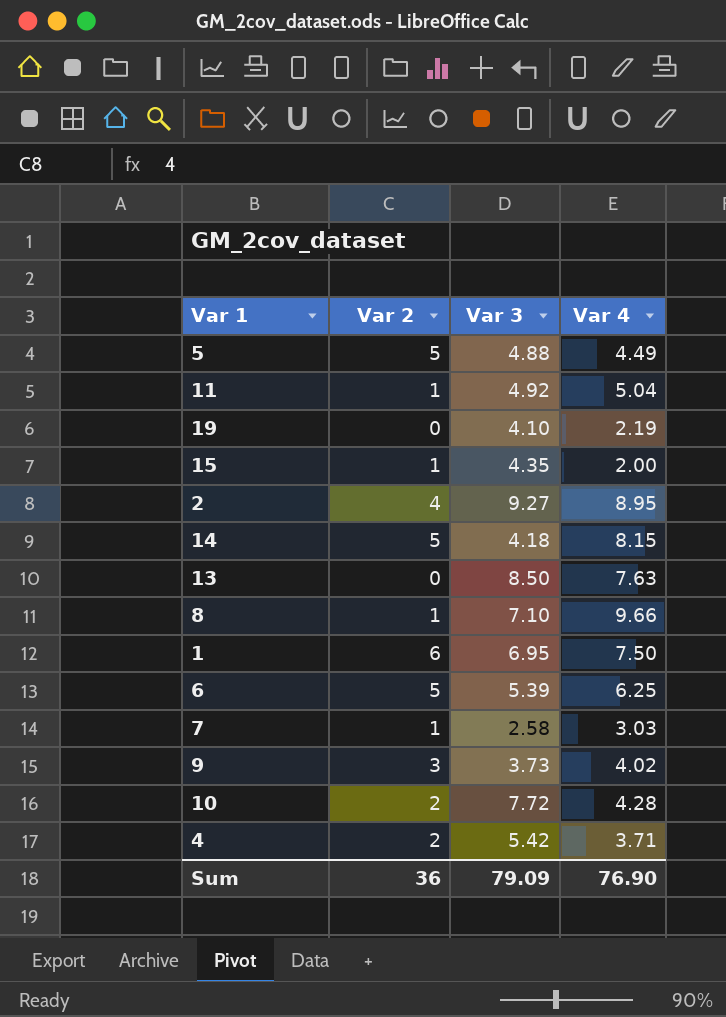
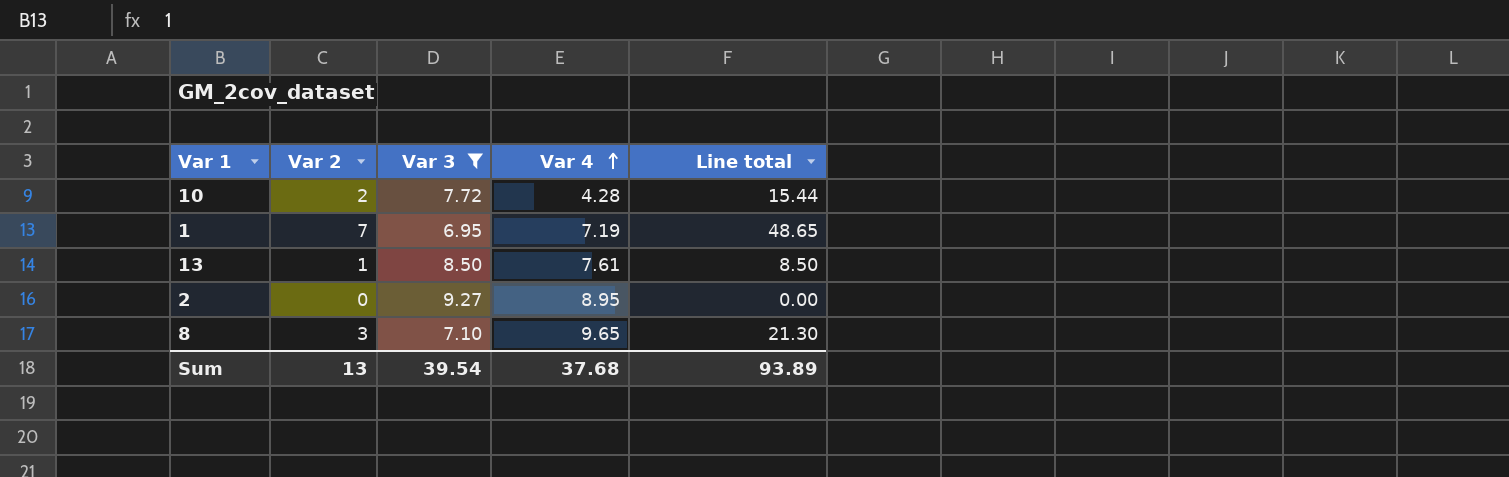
filter: none -> Var 3 >= 6.95
row order: none -> Var 4 ascending
column Line total | formula: none -> [Var 2] * [Var 3]
1 | Var 2: 6 -> 7
1 | Var 4: 7.50 -> 7.19
13 | Var 2: 0 -> 1
13 | Var 4: 7.63 -> 7.61
2 | Var 2: 4 -> 0
8 | Var 2: 1 -> 3
8 | Var 4: 9.66 -> 9.65
Sum | Var 2: 36 -> 13
Sum | Var 3: 79.09 -> 39.54
Sum | Var 4: 76.90 -> 37.68

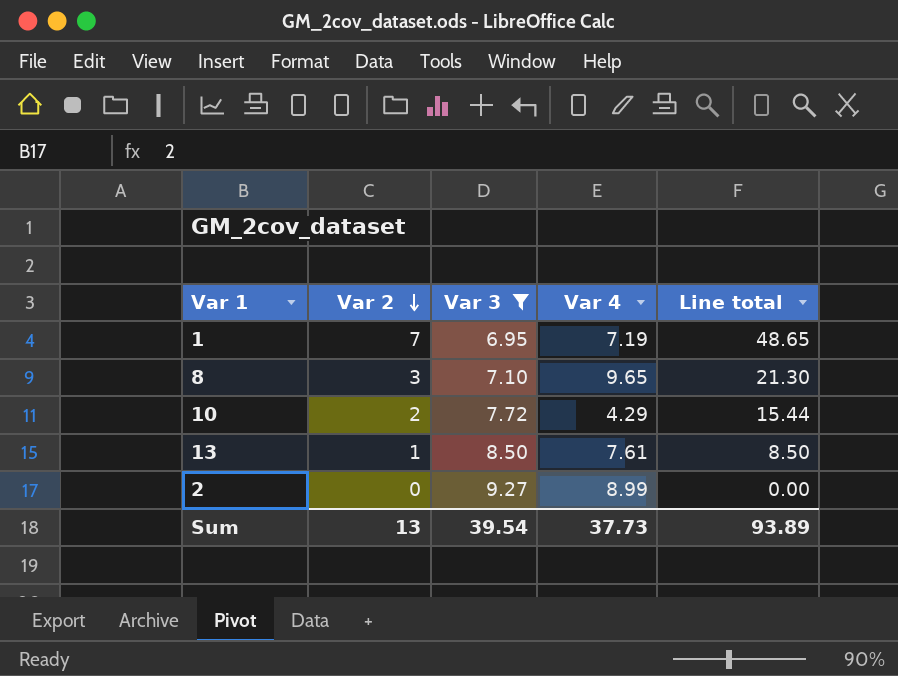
row order: Var 4 ascending -> Var 2 descending
10 | Var 4: 4.28 -> 4.29
2 | Var 4: 8.95 -> 8.99
Sum | Var 4: 37.68 -> 37.73

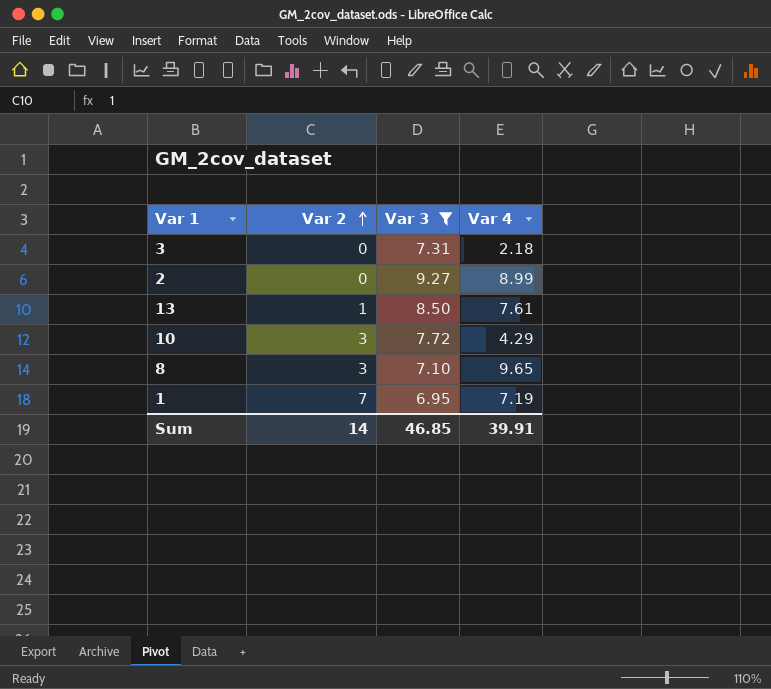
row order: Var 2 descending -> Var 2 ascending
column Line total | formula: [Var 2] * [Var 3] -> none
row 3: none -> 0 | 7.31 | 2.18
10 | Var 2: 2 -> 3
Sum | Var 2: 13 -> 14
Sum | Var 3: 39.54 -> 46.85
Sum | Var 4: 37.73 -> 39.91

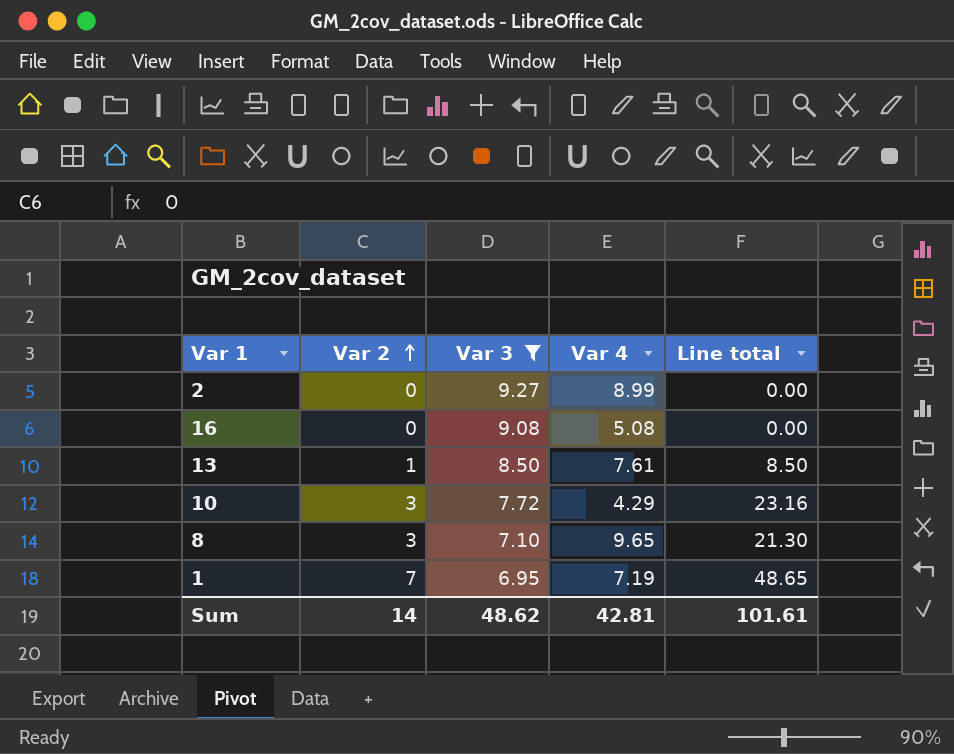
column Line total | formula: none -> [Var 2] * [Var 3]
row 3: 0 | 7.31 | 2.18 -> none
row 16: none -> 0 | 9.08 | 5.08 | 0.00
Sum | Var 3: 46.85 -> 48.62
Sum | Var 4: 39.91 -> 42.81

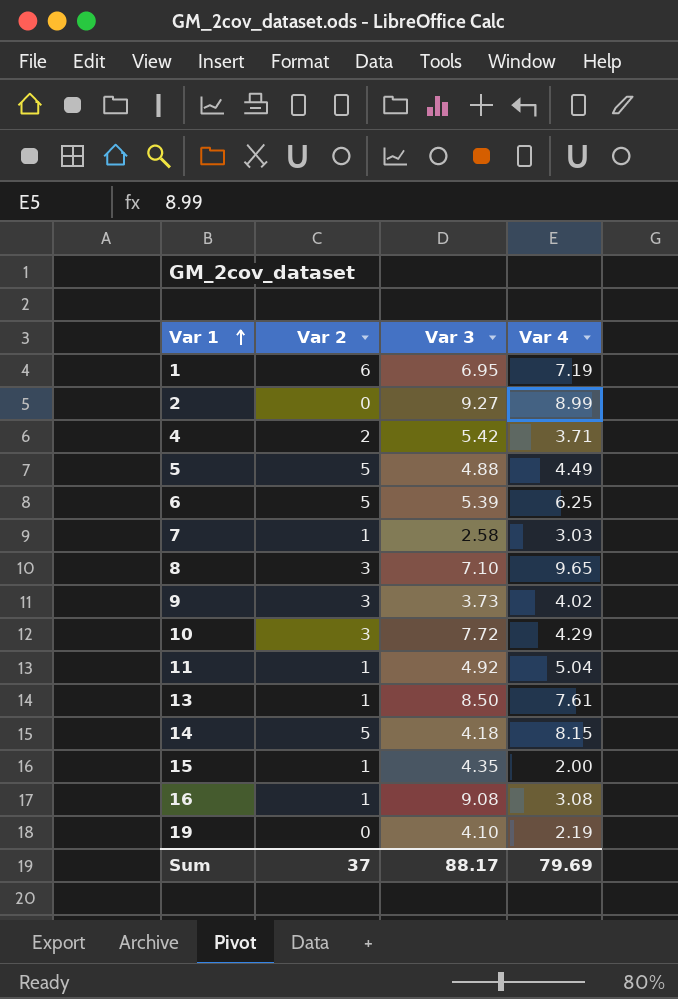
filter: Var 3 >= 6.95 -> none
row order: Var 2 ascending -> Var 1 ascending
column Line total | formula: [Var 2] * [Var 3] -> none
1 | Var 2: 7 -> 6
16 | Var 2: 0 -> 1
16 | Var 4: 5.08 -> 3.08
Sum | Var 2: 14 -> 37
Sum | Var 3: 48.62 -> 88.17
Sum | Var 4: 42.81 -> 79.69

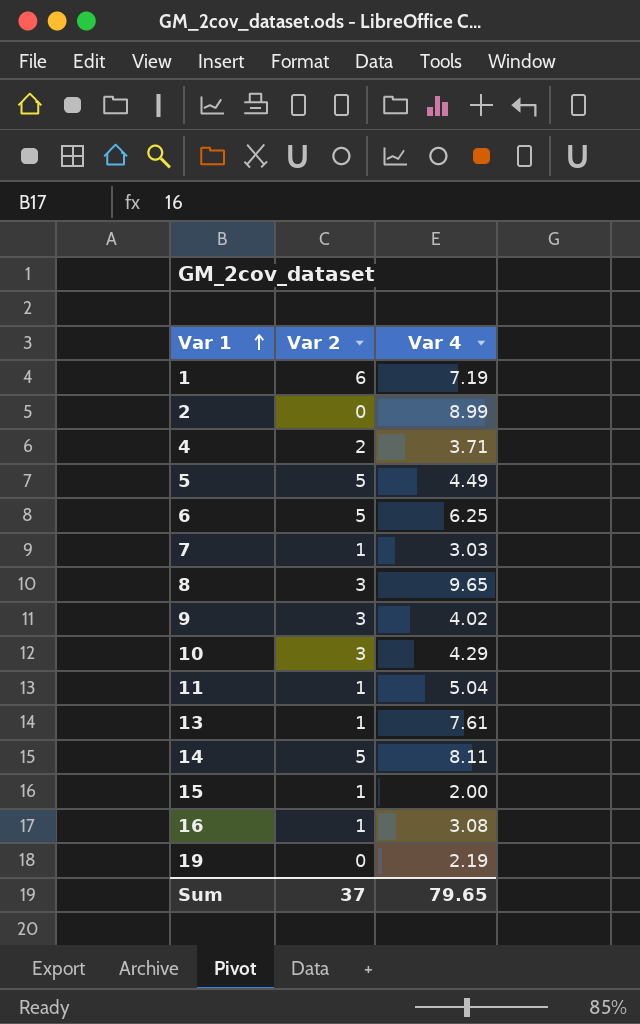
column Var 3 | position: 3 -> none
14 | Var 4: 8.15 -> 8.11
Sum | Var 4: 79.69 -> 79.65

